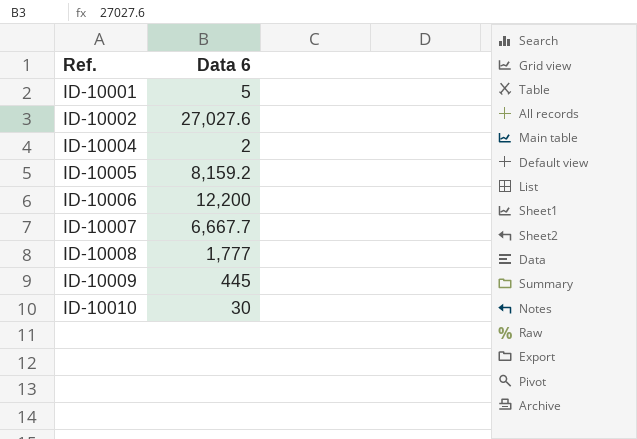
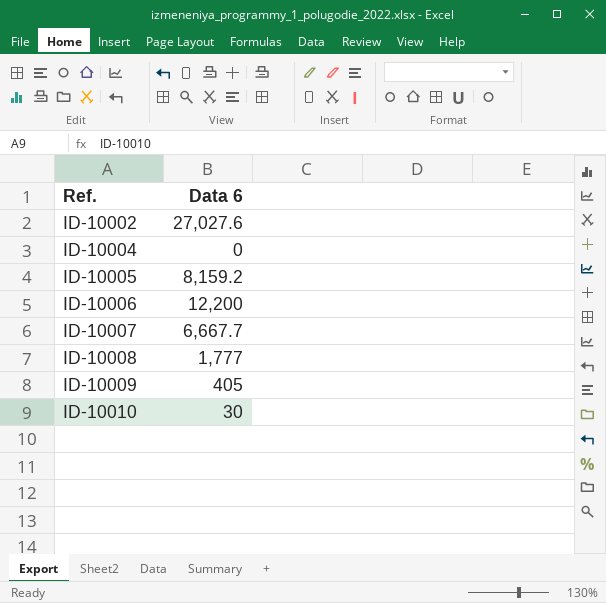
row ID-10001: 5 -> none
ID-10004 | Data 6: 2 -> 0
ID-10009 | Data 6: 445 -> 405

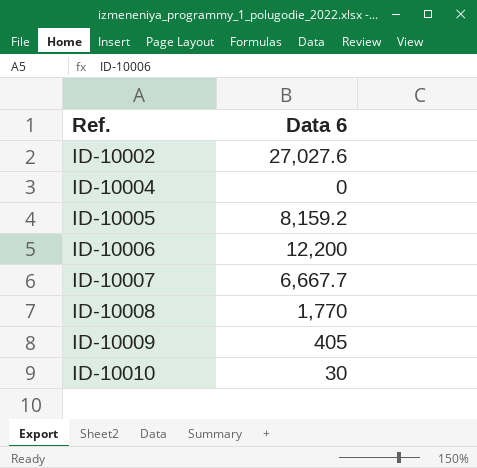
ID-10008 | Data 6: 1,777 -> 1,770

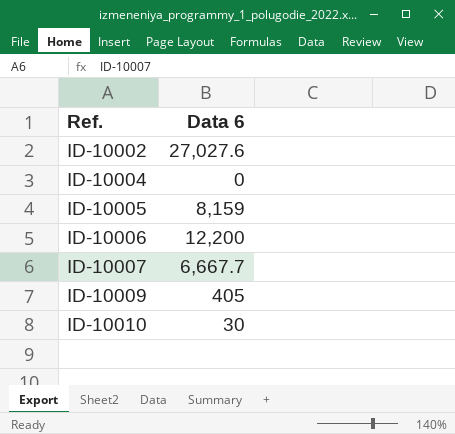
row ID-10008: 1,770 -> none
ID-10005 | Data 6: 8,159.2 -> 8,159

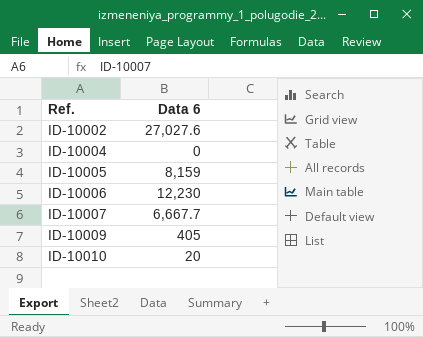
ID-10006 | Data 6: 12,200 -> 12,230
ID-10010 | Data 6: 30 -> 20

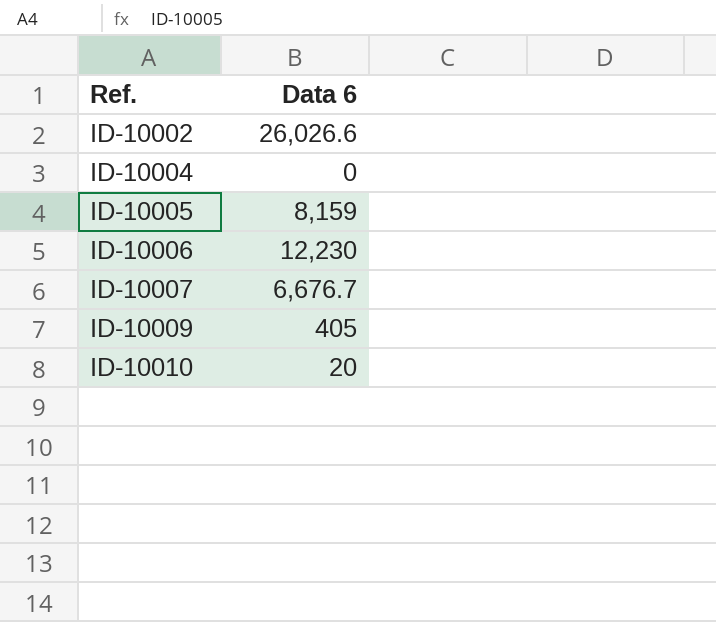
ID-10002 | Data 6: 27,027.6 -> 26,026.6
ID-10007 | Data 6: 6,667.7 -> 6,676.7

